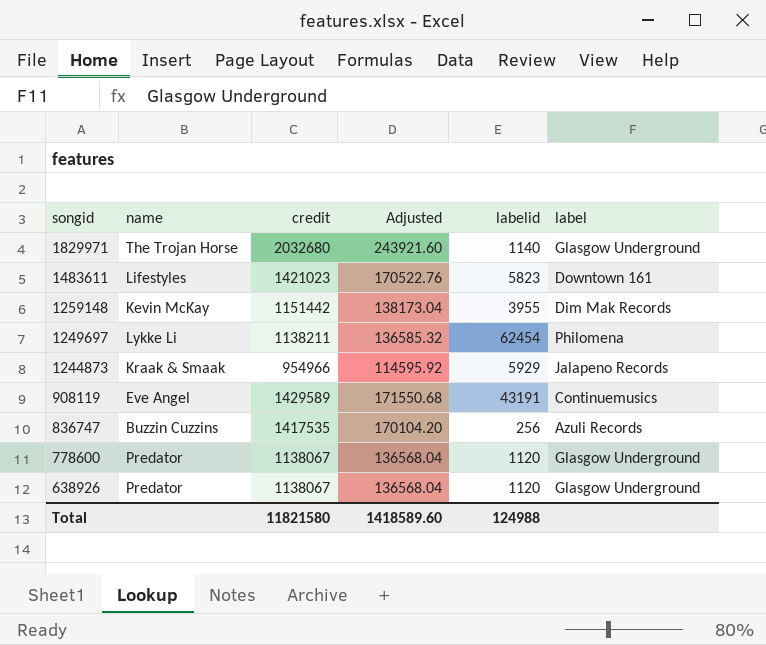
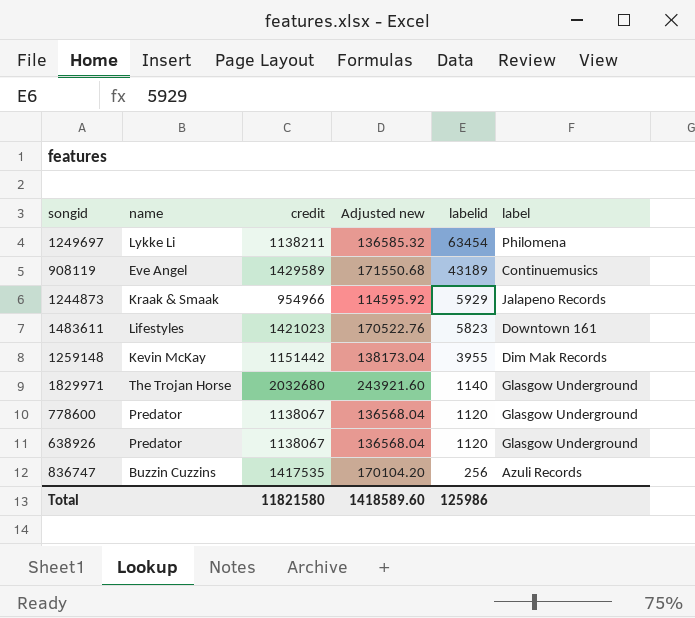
row order: songid descending -> labelid descending
column name: Adjusted -> Adjusted new
1249697 | labelid: 62454 -> 63454
908119 | labelid: 43191 -> 43189
Total | labelid: 124988 -> 125986

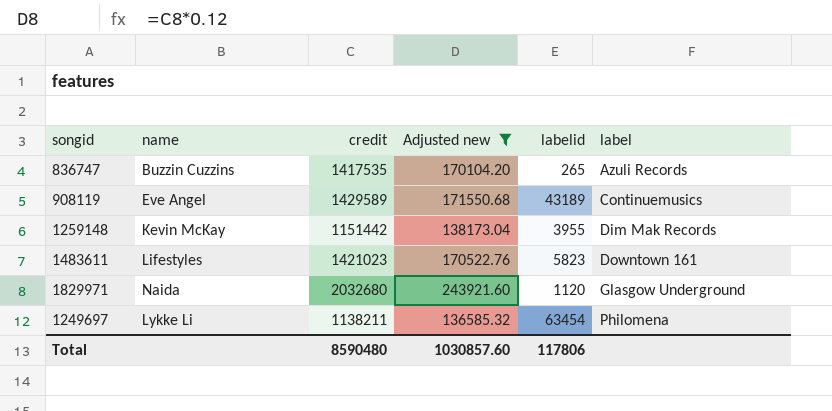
filter: none -> Adjusted new >= 136585.32
row order: labelid descending -> label ascending
836747 | labelid: 256 -> 265
1829971 | name: The Trojan Horse -> Naida
1829971 | labelid: 1140 -> 1120
Total | credit: 11821580 -> 8590480
Total | Adjusted new: 1418589.60 -> 1030857.60
Total | labelid: 125986 -> 117806

